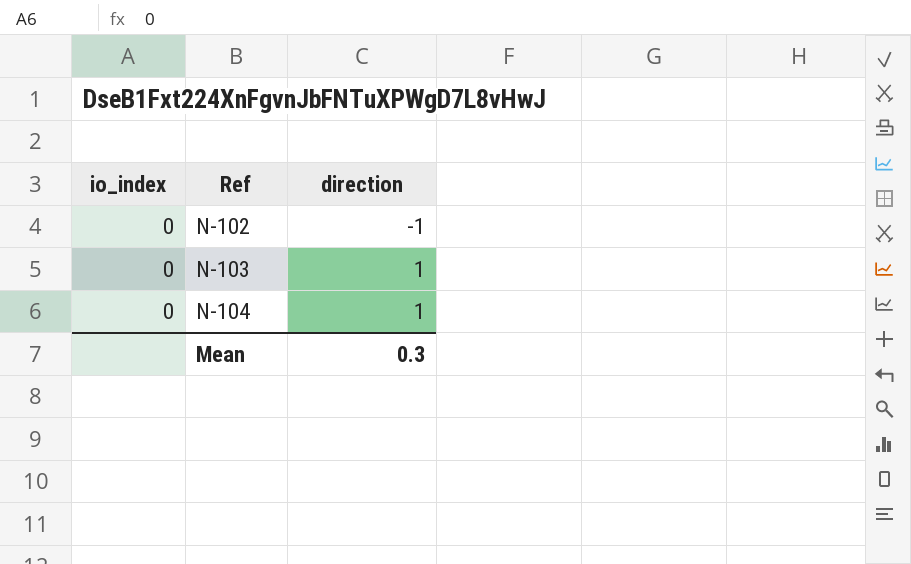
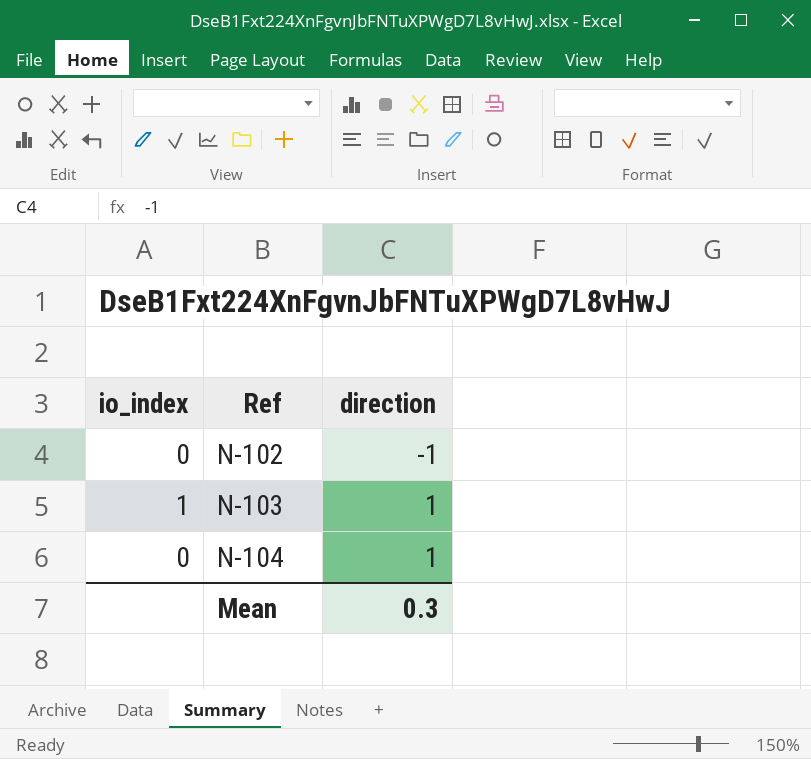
N-103 | io_index: 0 -> 1

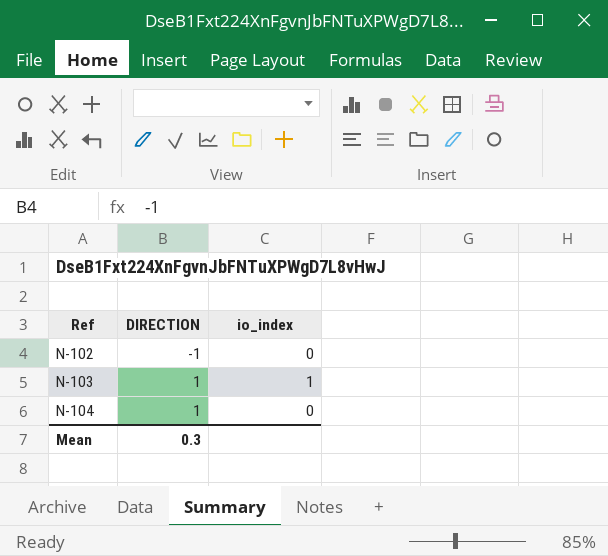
column name: direction -> DIRECTION
column io_index | position: 1 -> 3

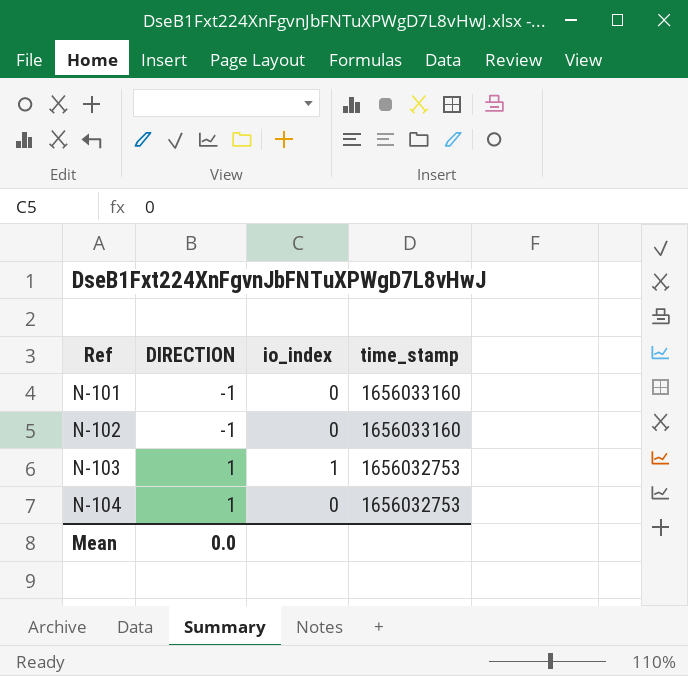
column time_stamp | position: none -> 4
row N-101: none -> -1 | 0 | 1656033160
Mean | DIRECTION: 0.3 -> 0.0

